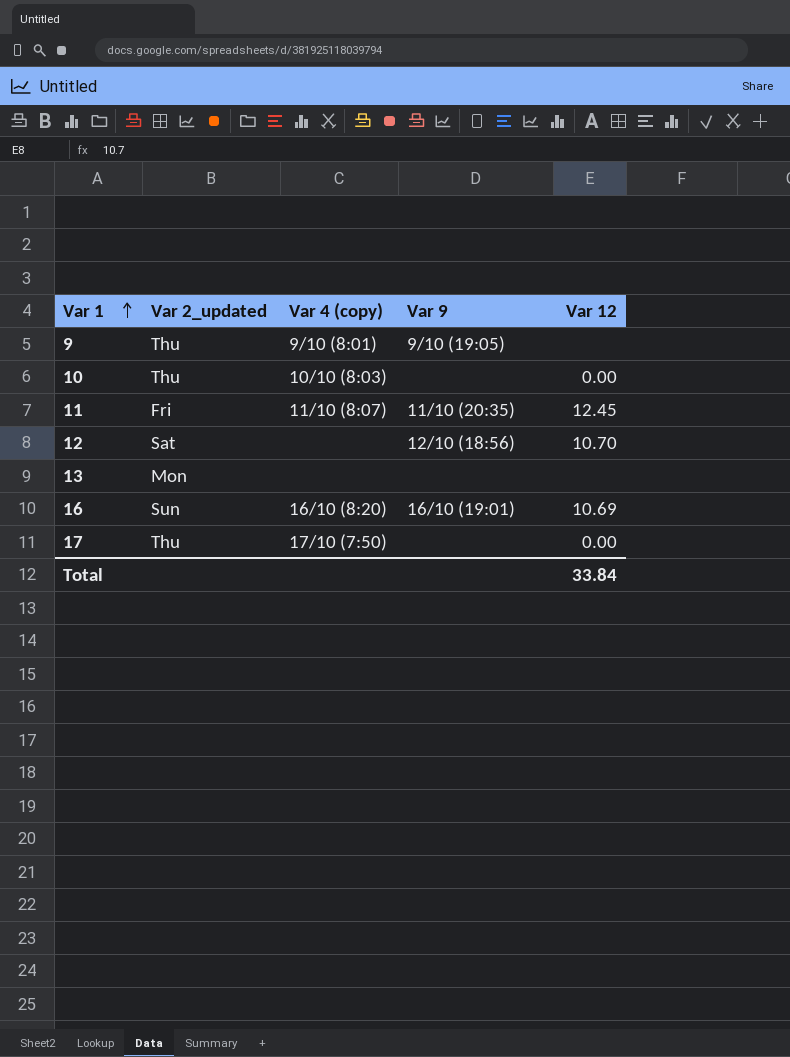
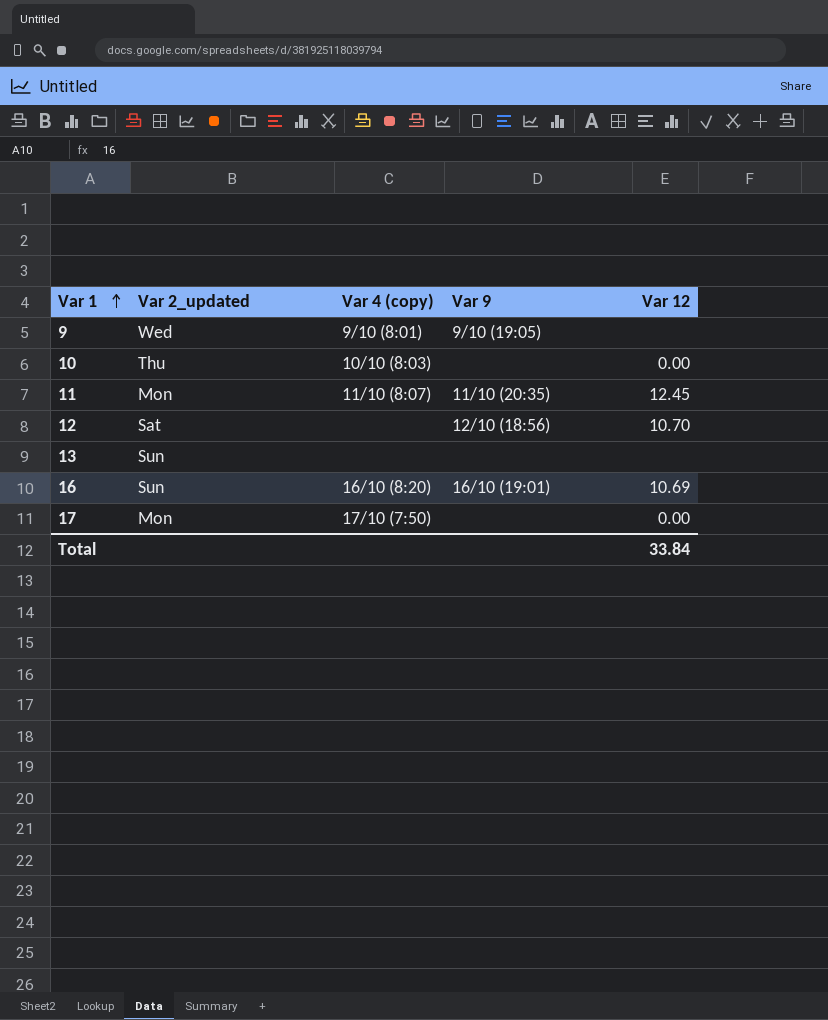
9 | Var 2_updated: Thu -> Wed
11 | Var 2_updated: Fri -> Mon
13 | Var 2_updated: Mon -> Sun
17 | Var 2_updated: Thu -> Mon

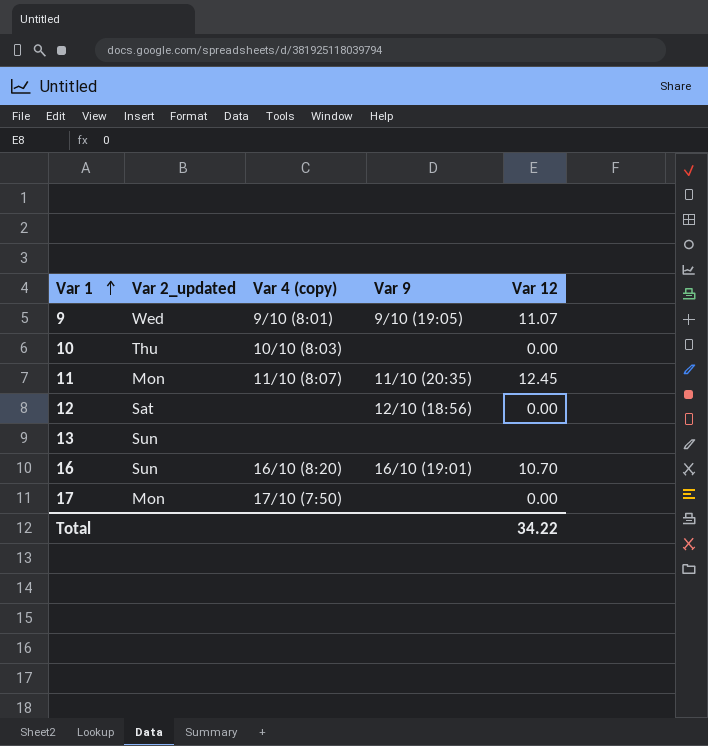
9 | Var 12: none -> 11.07
12 | Var 12: 10.70 -> 0.00
16 | Var 12: 10.69 -> 10.70
Total | Var 12: 33.84 -> 34.22

